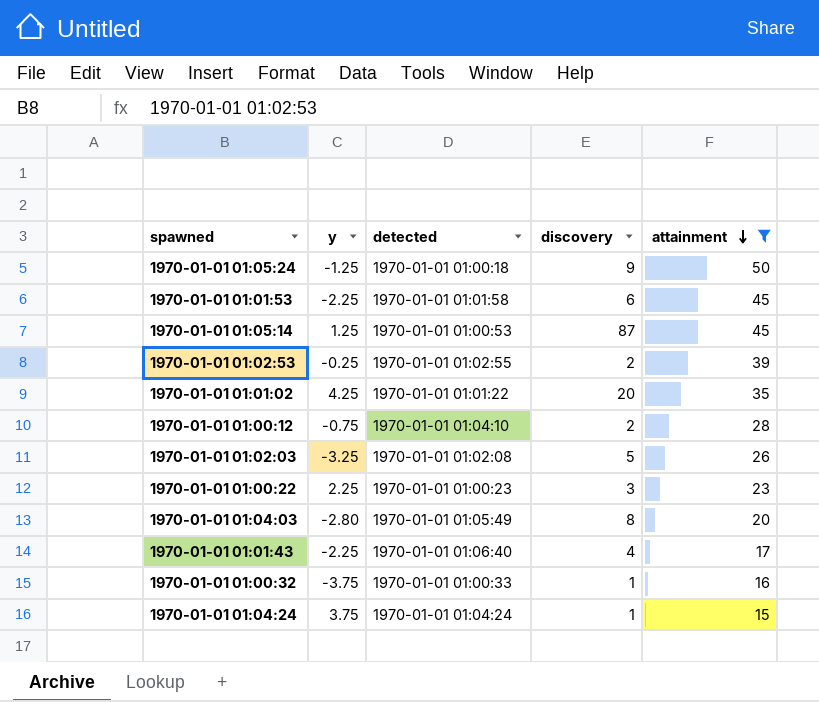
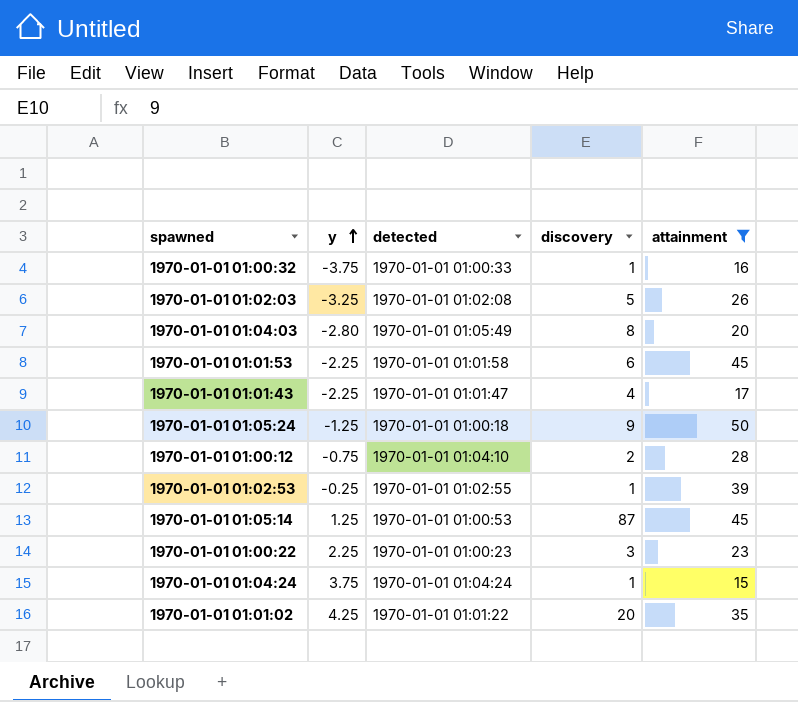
row order: attainment descending -> y ascending
1970-01-01 01:01:43 | detected: 1970-01-01 01:06:40 -> 1970-01-01 01:01:47
1970-01-01 01:02:53 | discovery: 2 -> 1

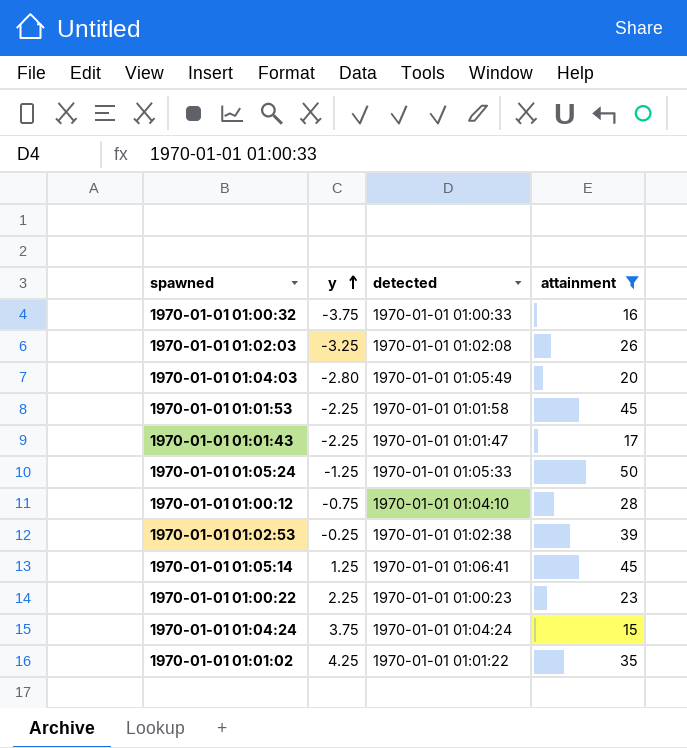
column discovery | position: 4 -> none
1970-01-01 01:05:24 | detected: 1970-01-01 01:00:18 -> 1970-01-01 01:05:33
1970-01-01 01:02:53 | detected: 1970-01-01 01:02:55 -> 1970-01-01 01:02:38
1970-01-01 01:05:14 | detected: 1970-01-01 01:00:53 -> 1970-01-01 01:06:41

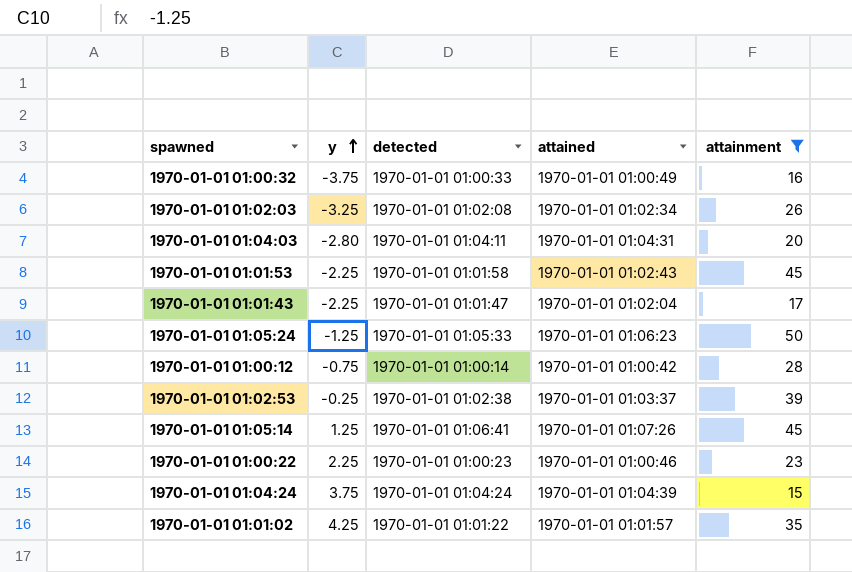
column attained | position: none -> 4
1970-01-01 01:04:03 | detected: 1970-01-01 01:05:49 -> 1970-01-01 01:04:11
1970-01-01 01:00:12 | detected: 1970-01-01 01:04:10 -> 1970-01-01 01:00:14

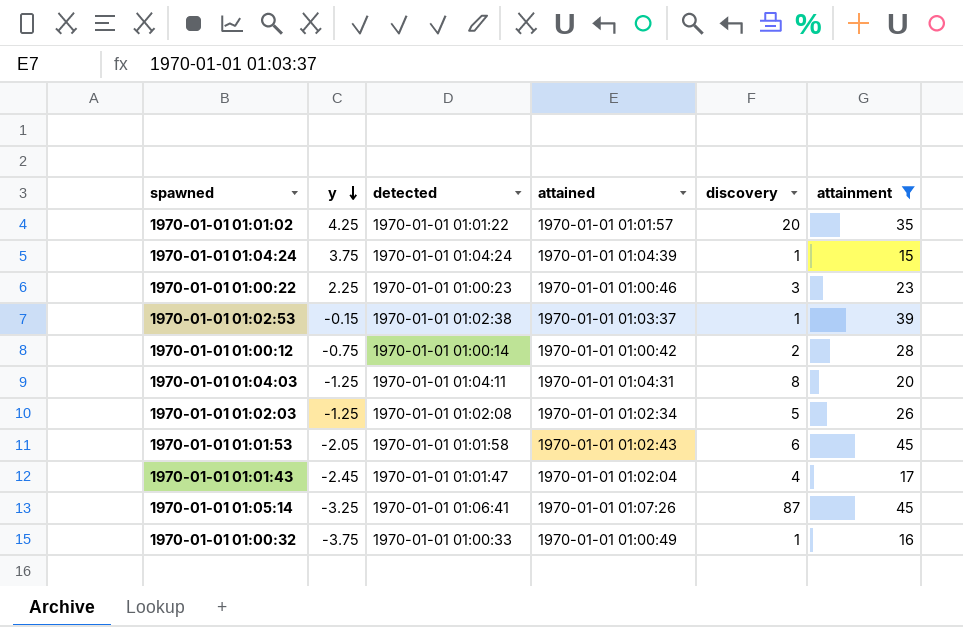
row order: y ascending -> y descending
column discovery | position: none -> 5
row 1970-01-01 01:05:24: -1.25 | 1970-01-01 01:05:33 | 1970-01-01 01:06:23 | 50 -> none
1970-01-01 01:02:53 | y: -0.25 -> -0.15
1970-01-01 01:04:03 | y: -2.80 -> -1.25
1970-01-01 01:02:03 | y: -3.25 -> -1.25
1970-01-01 01:01:53 | y: -2.25 -> -2.05
1970-01-01 01:01:43 | y: -2.25 -> -2.45
1970-01-01 01:05:14 | y: 1.25 -> -3.25

